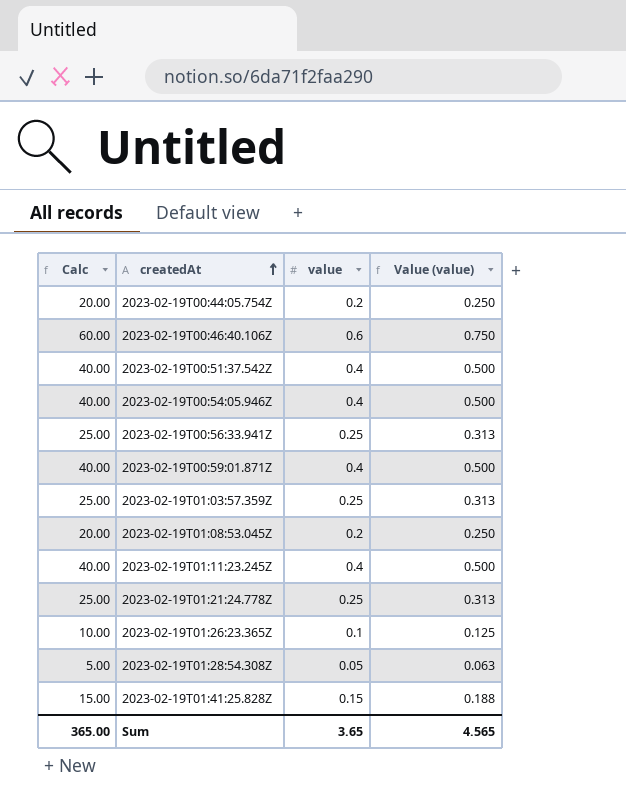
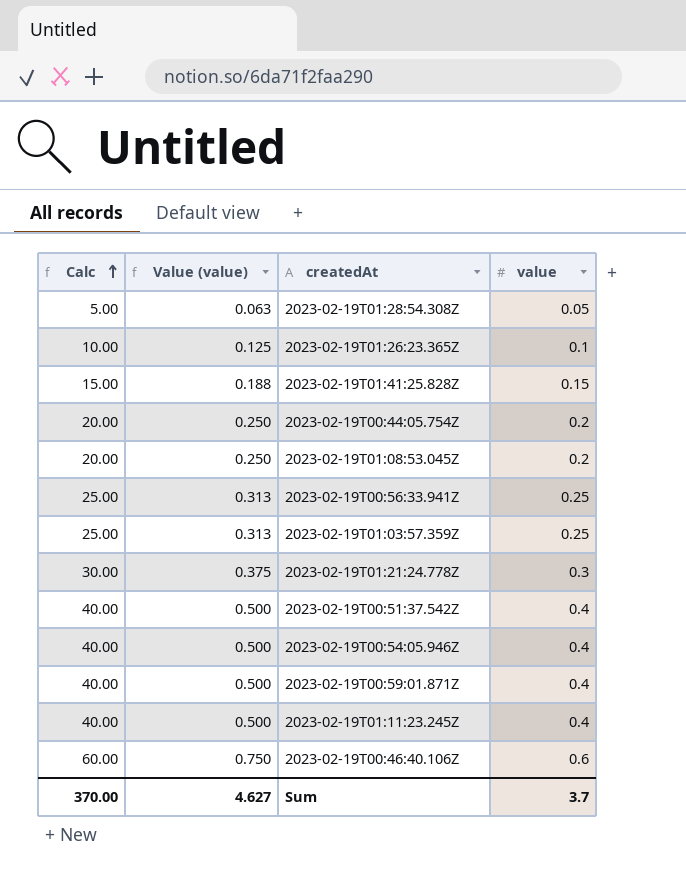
row order: createdAt ascending -> Calc ascending
column Value (value) | position: 4 -> 2
2023-02-19T01:21:24.778Z | Calc: 25.00 -> 30.00
2023-02-19T01:21:24.778Z | Value (value): 0.313 -> 0.375
2023-02-19T01:21:24.778Z | value: 0.25 -> 0.3
Sum | Calc: 365.00 -> 370.00
Sum | Value (value): 4.565 -> 4.627
Sum | value: 3.65 -> 3.7

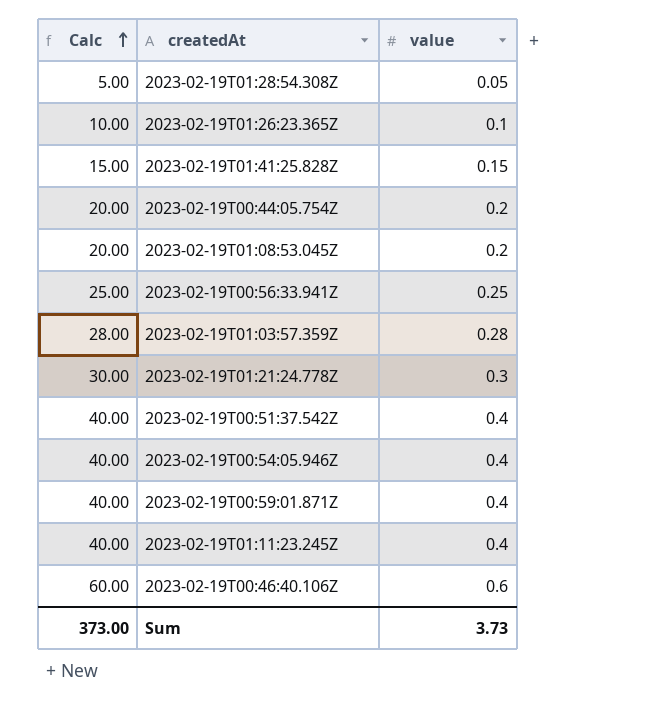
column Value (value) | formula: [value] * 1.25 -> none
2023-02-19T01:03:57.359Z | Calc: 25.00 -> 28.00
2023-02-19T01:03:57.359Z | value: 0.25 -> 0.28
Sum | Calc: 370.00 -> 373.00
Sum | value: 3.7 -> 3.73

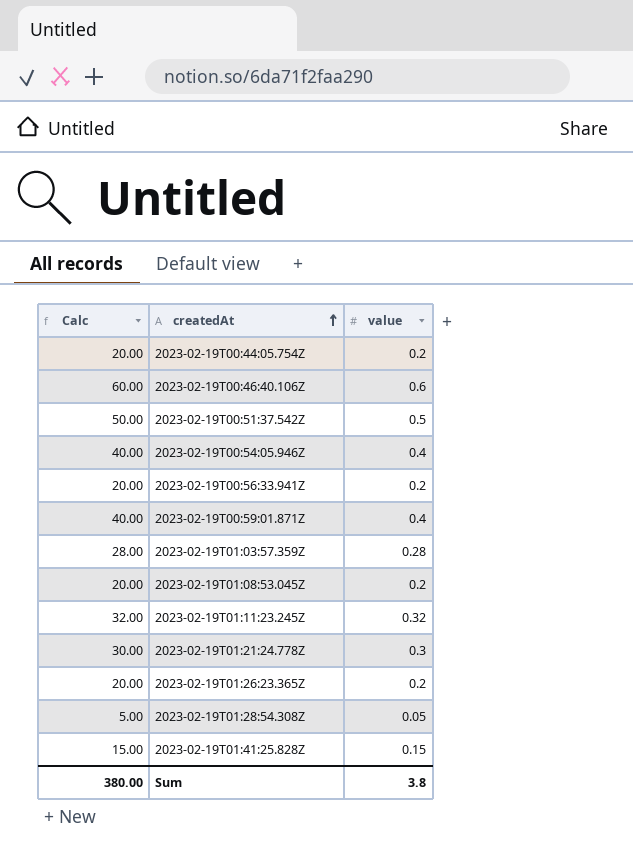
row order: Calc ascending -> createdAt ascending
2023-02-19T00:51:37.542Z | Calc: 40.00 -> 50.00
2023-02-19T00:51:37.542Z | value: 0.4 -> 0.5
2023-02-19T00:56:33.941Z | Calc: 25.00 -> 20.00
2023-02-19T00:56:33.941Z | value: 0.25 -> 0.2
2023-02-19T01:11:23.245Z | Calc: 40.00 -> 32.00
2023-02-19T01:11:23.245Z | value: 0.4 -> 0.32
2023-02-19T01:26:23.365Z | Calc: 10.00 -> 20.00
2023-02-19T01:26:23.365Z | value: 0.1 -> 0.2
Sum | Calc: 373.00 -> 380.00
Sum | value: 3.73 -> 3.8

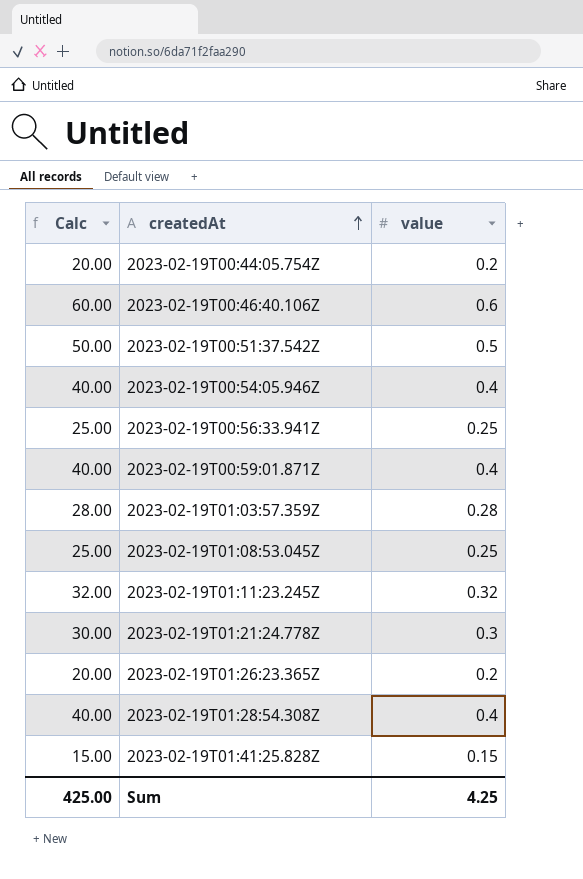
2023-02-19T00:56:33.941Z | Calc: 20.00 -> 25.00
2023-02-19T00:56:33.941Z | value: 0.2 -> 0.25
2023-02-19T01:08:53.045Z | Calc: 20.00 -> 25.00
2023-02-19T01:08:53.045Z | value: 0.2 -> 0.25
2023-02-19T01:28:54.308Z | Calc: 5.00 -> 40.00
2023-02-19T01:28:54.308Z | value: 0.05 -> 0.4
Sum | Calc: 380.00 -> 425.00
Sum | value: 3.8 -> 4.25

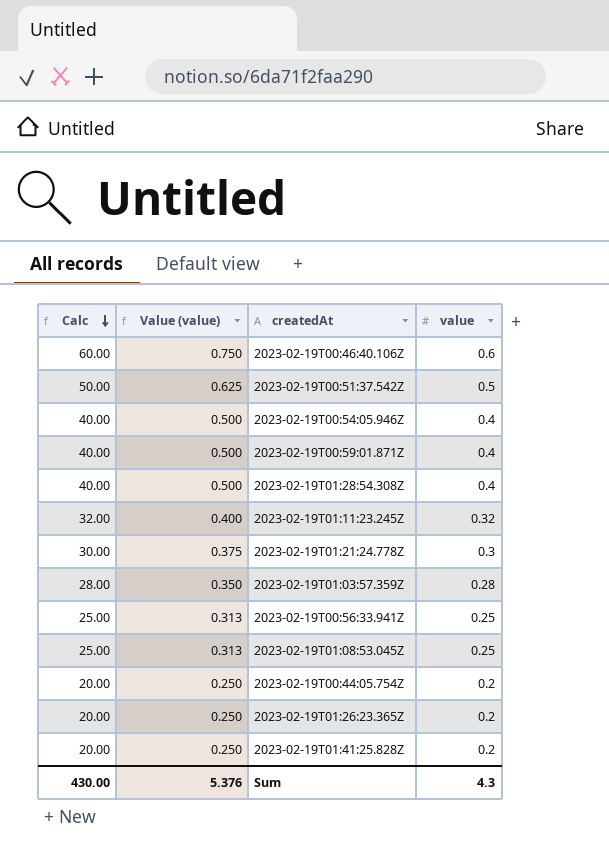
row order: createdAt ascending -> Calc descending
column Value (value) | formula: none -> [value] * 1.25
2023-02-19T01:41:25.828Z | Calc: 15.00 -> 20.00
2023-02-19T01:41:25.828Z | value: 0.15 -> 0.2
Sum | Calc: 425.00 -> 430.00
Sum | value: 4.25 -> 4.3

